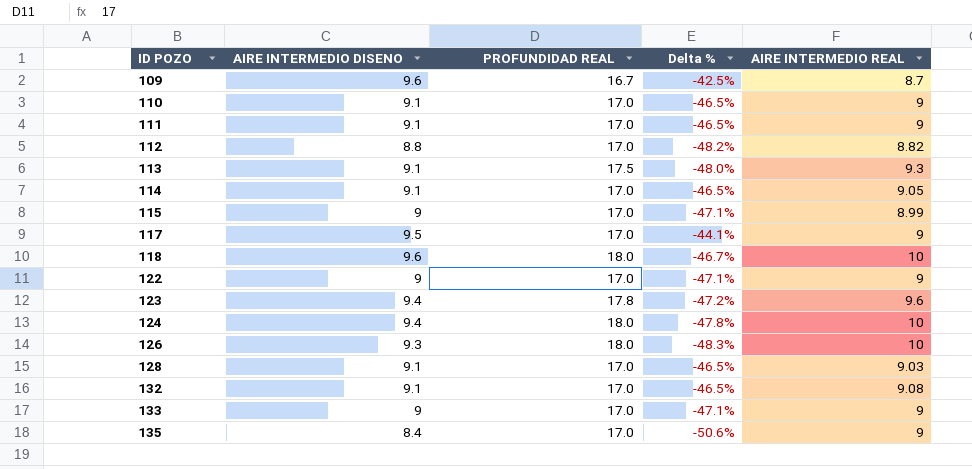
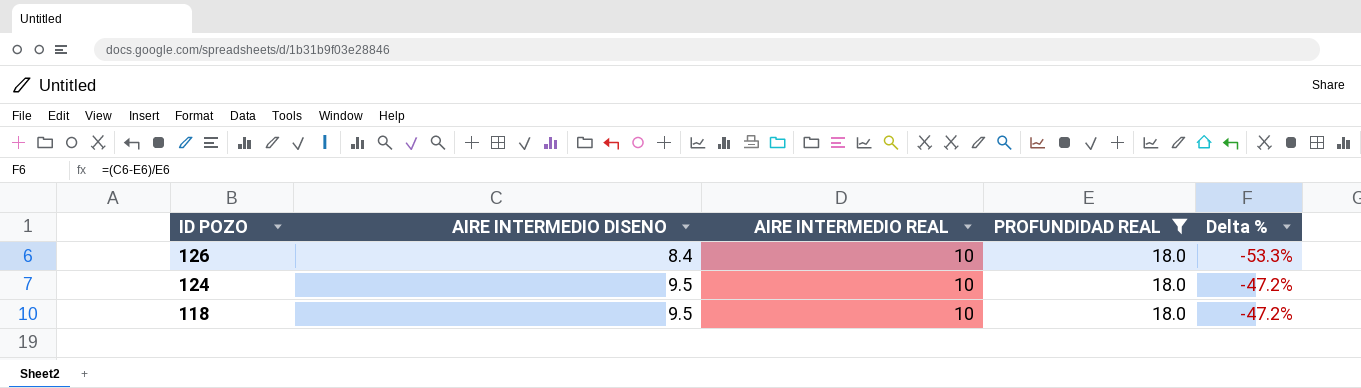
filter: none -> PROFUNDIDAD REAL = 18.0
row order: ID POZO ascending -> ID POZO descending
column AIRE INTERMEDIO REAL | position: 5 -> 3
126 | AIRE INTERMEDIO DISENO: 9.3 -> 8.4
126 | Delta %: -48.3% -> -53.3%
124 | AIRE INTERMEDIO DISENO: 9.4 -> 9.5
124 | Delta %: -47.8% -> -47.2%
118 | AIRE INTERMEDIO DISENO: 9.6 -> 9.5
118 | Delta %: -46.7% -> -47.2%

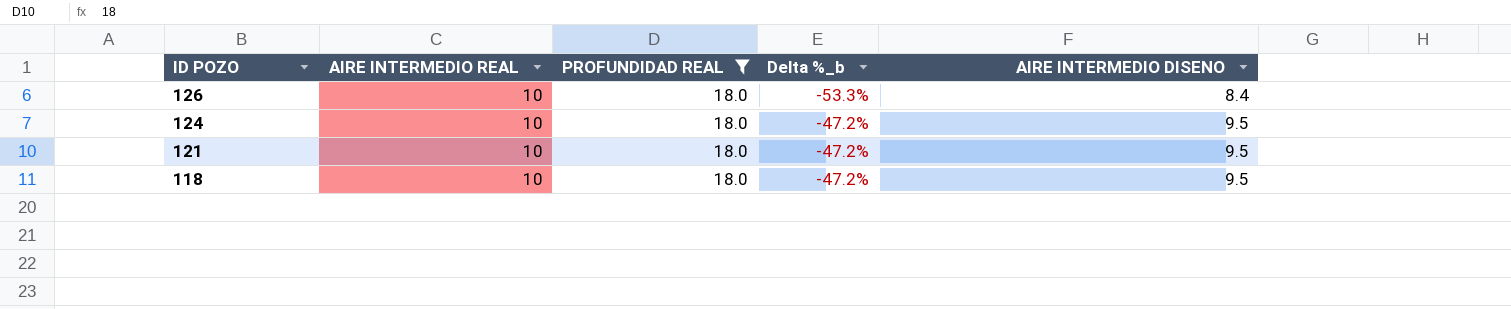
column name: Delta % -> Delta %_b
column AIRE INTERMEDIO DISENO | position: 2 -> 5
row 121: none -> 10 | 18.0 | -47.2% | 9.5

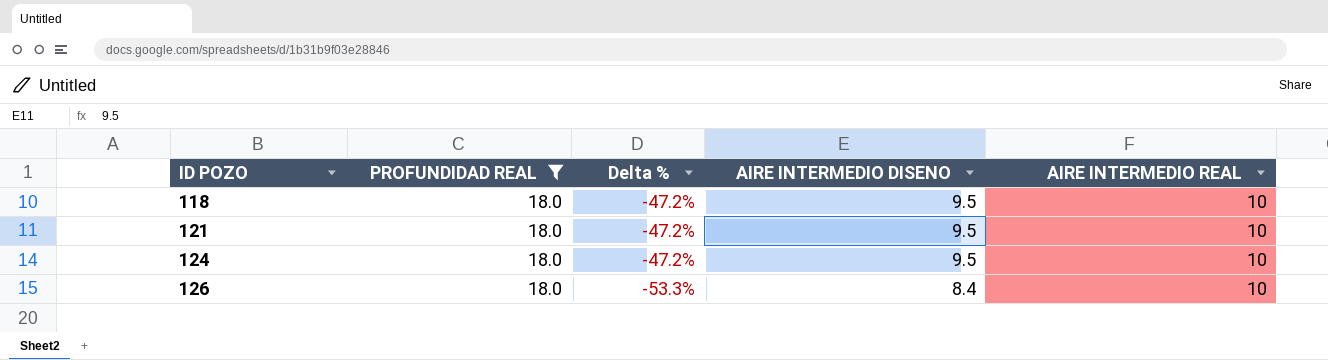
row order: ID POZO descending -> ID POZO ascending
column name: Delta %_b -> Delta %
column AIRE INTERMEDIO REAL | position: 2 -> 5

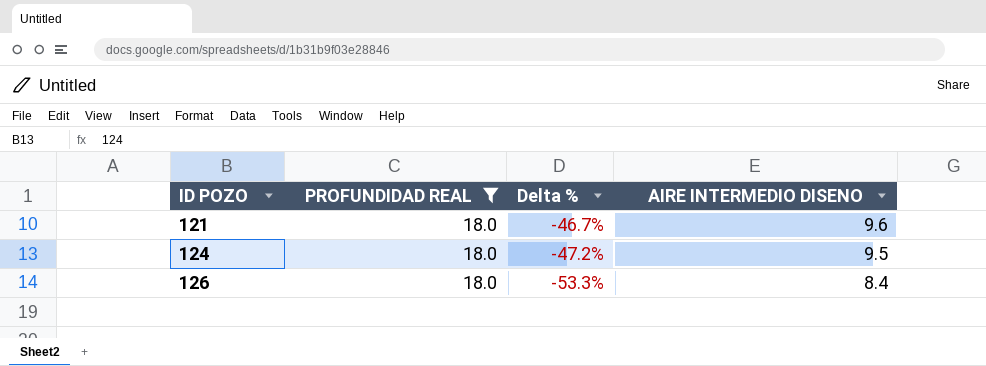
column AIRE INTERMEDIO REAL | position: 5 -> none
row 118: 18.0 | -47.2% | 9.5 | 10 -> none
121 | Delta %: -47.2% -> -46.7%
121 | AIRE INTERMEDIO DISENO: 9.5 -> 9.6

